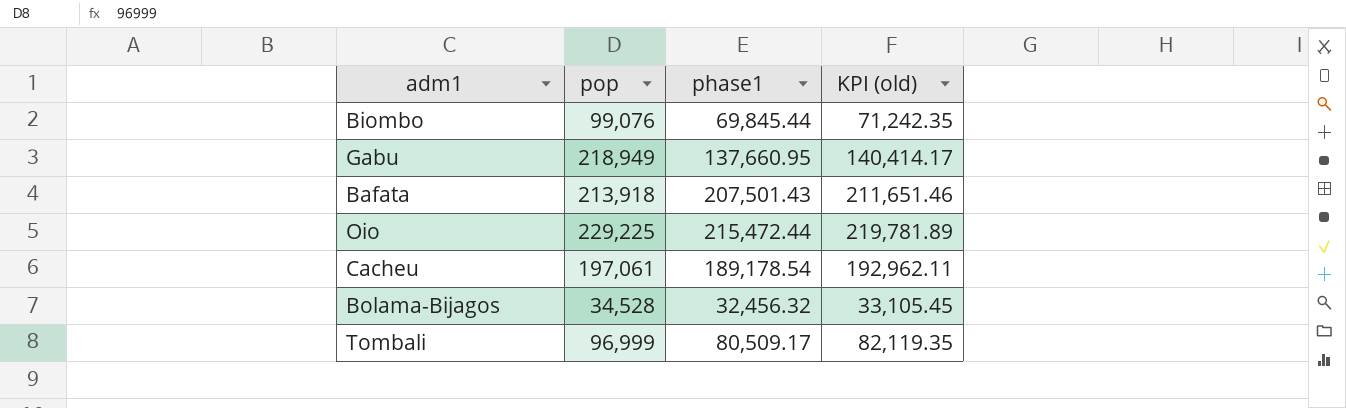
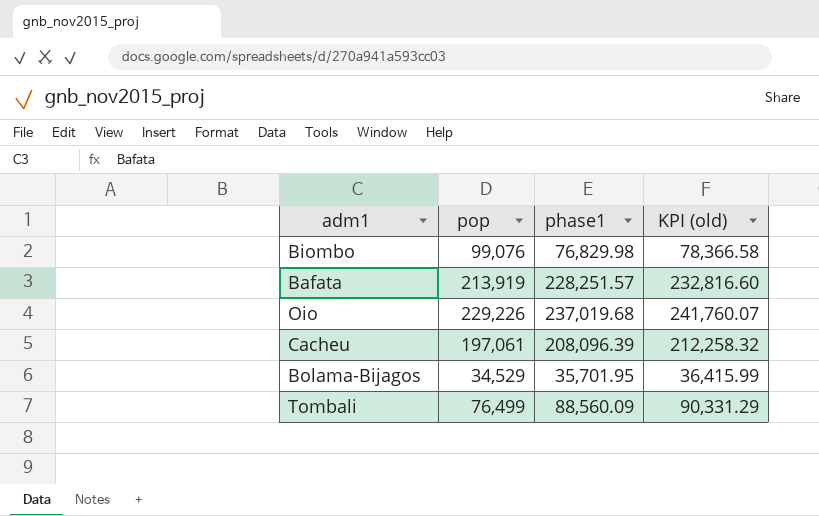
row Gabu: 218,949 | 137,660.95 | 140,414.17 -> none
Biombo | phase1: 69,845.44 -> 76,829.98
Biombo | KPI (old): 71,242.35 -> 78,366.58
Bafata | pop: 213,918 -> 213,919
Bafata | phase1: 207,501.43 -> 228,251.57
Bafata | KPI (old): 211,651.46 -> 232,816.60
Oio | pop: 229,225 -> 229,226
Oio | phase1: 215,472.44 -> 237,019.68
Oio | KPI (old): 219,781.89 -> 241,760.07
Cacheu | phase1: 189,178.54 -> 208,096.39
Cacheu | KPI (old): 192,962.11 -> 212,258.32
Bolama-Bijagos | pop: 34,528 -> 34,529
Bolama-Bijagos | phase1: 32,456.32 -> 35,701.95
Bolama-Bijagos | KPI (old): 33,105.45 -> 36,415.99
Tombali | pop: 96,999 -> 76,499
Tombali | phase1: 80,509.17 -> 88,560.09
Tombali | KPI (old): 82,119.35 -> 90,331.29

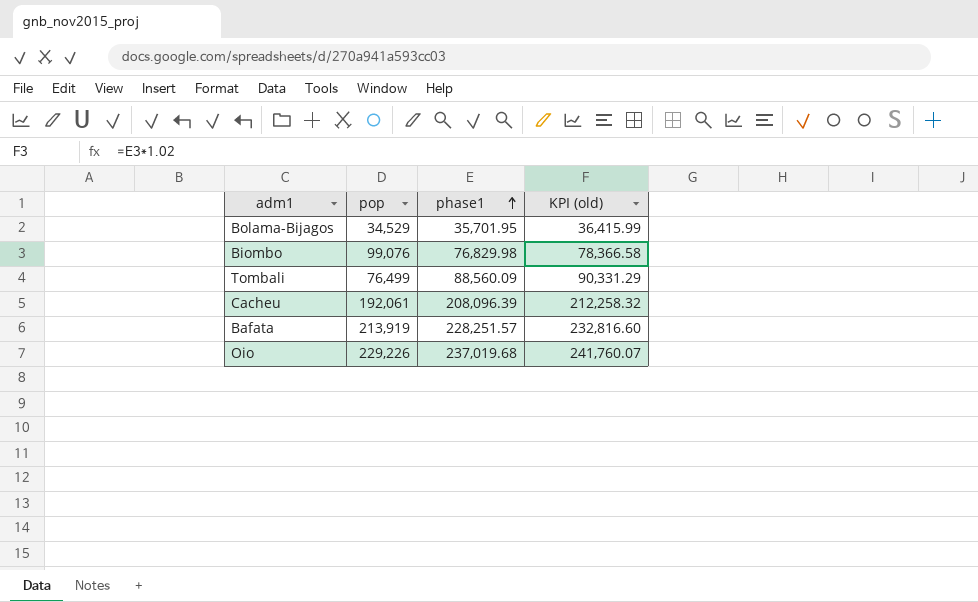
row order: none -> phase1 ascending
Cacheu | pop: 197,061 -> 192,061

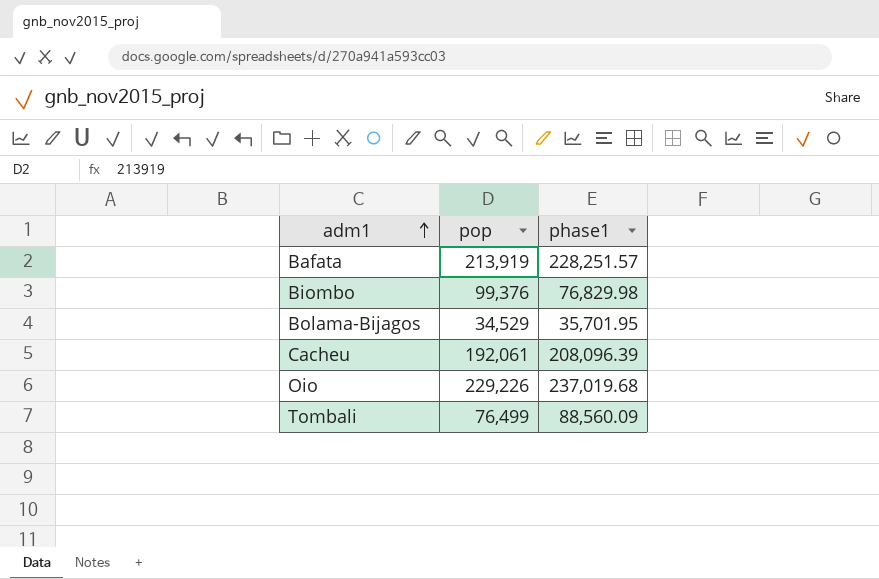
row order: phase1 ascending -> adm1 ascending
column KPI (old) | formula: [phase1] * 1.02 -> none
Biombo | pop: 99,076 -> 99,376

